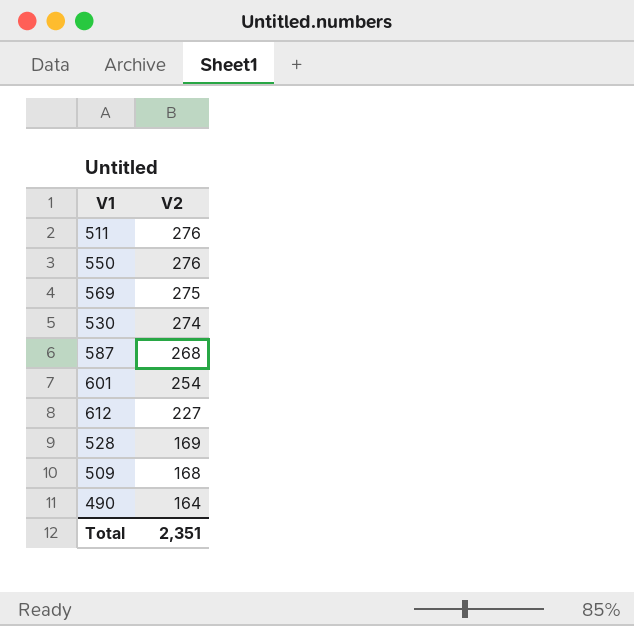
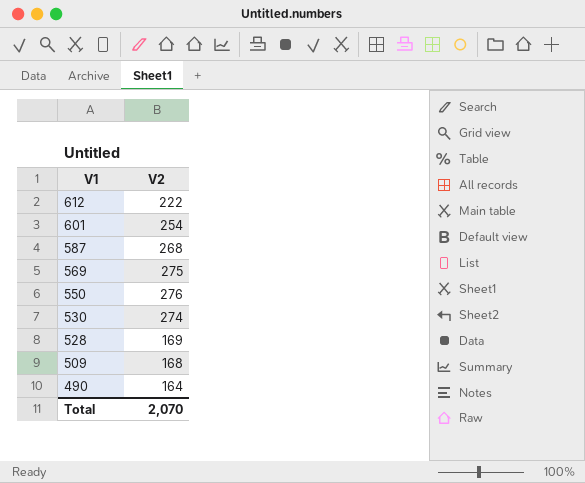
row order: V2 descending -> V1 descending
row 511: 276 -> none
612 | V2: 227 -> 222
Total | V2: 2,351 -> 2,070

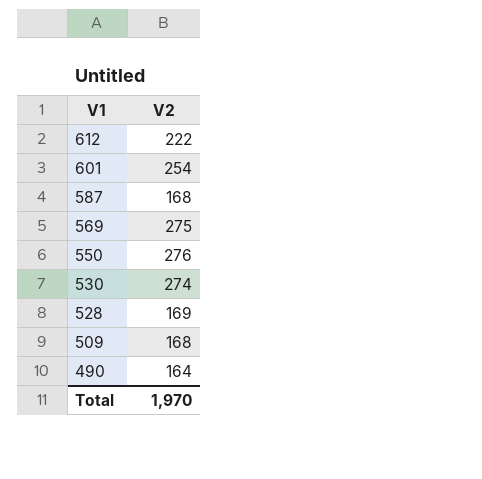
587 | V2: 268 -> 168
Total | V2: 2,070 -> 1,970

